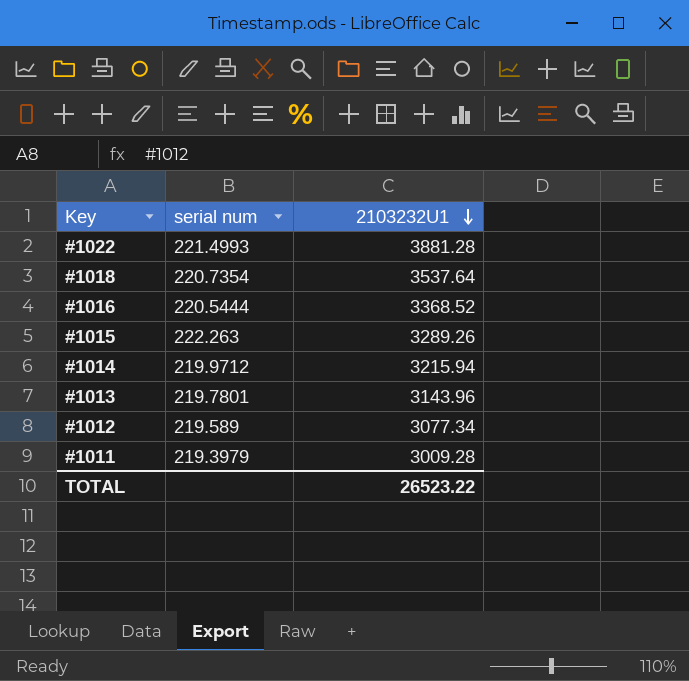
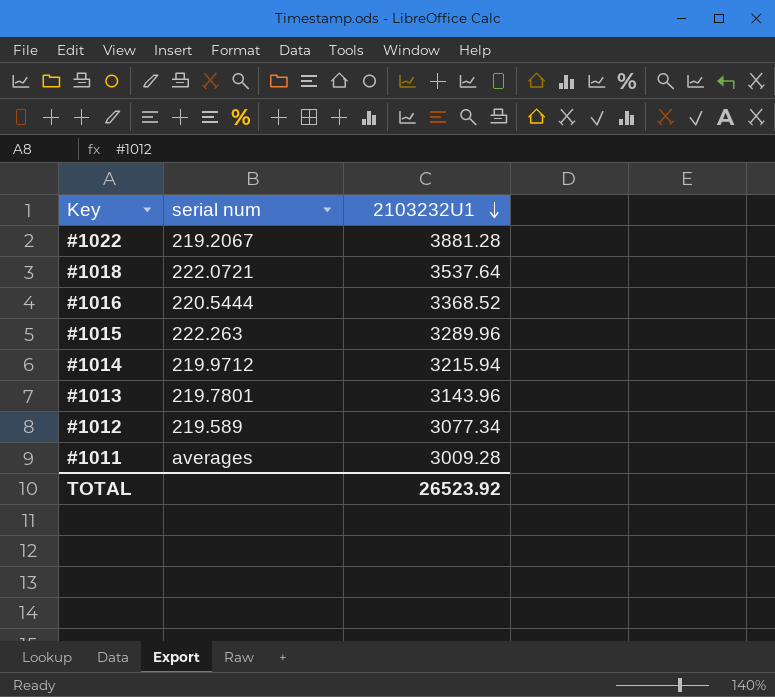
#1022 | serial num: 221.4993 -> 219.2067
#1018 | serial num: 220.7354 -> 222.0721
#1015 | 2103232U1: 3289.26 -> 3289.96
#1011 | serial num: 219.3979 -> averages
TOTAL | 2103232U1: 26523.22 -> 26523.92

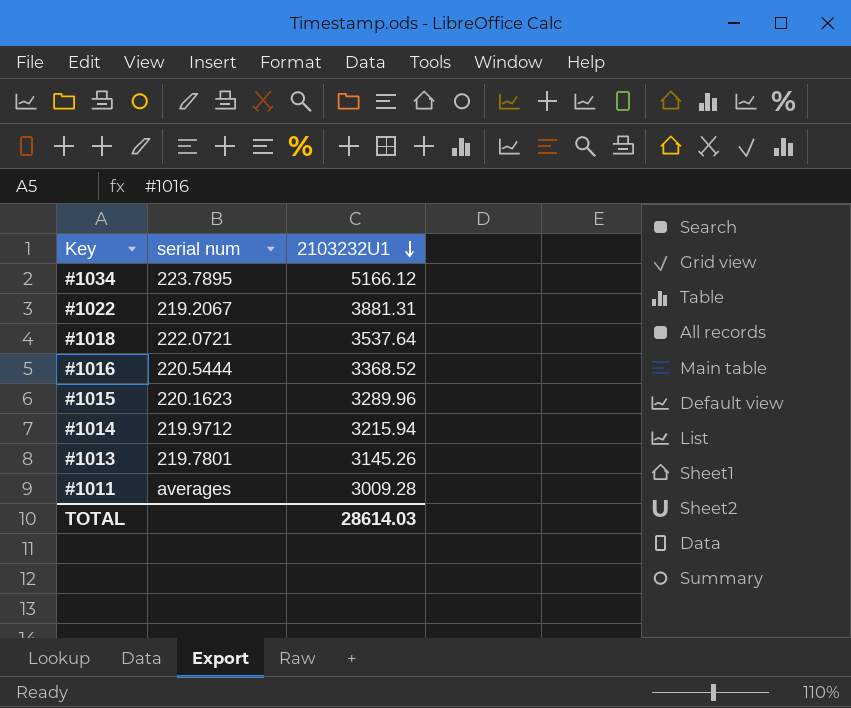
row #1012: 219.589 | 3077.34 -> none
row #1034: none -> 223.7895 | 5166.12
#1022 | 2103232U1: 3881.28 -> 3881.31
#1015 | serial num: 222.263 -> 220.1623
#1013 | 2103232U1: 3143.96 -> 3145.26
TOTAL | 2103232U1: 26523.92 -> 28614.03

